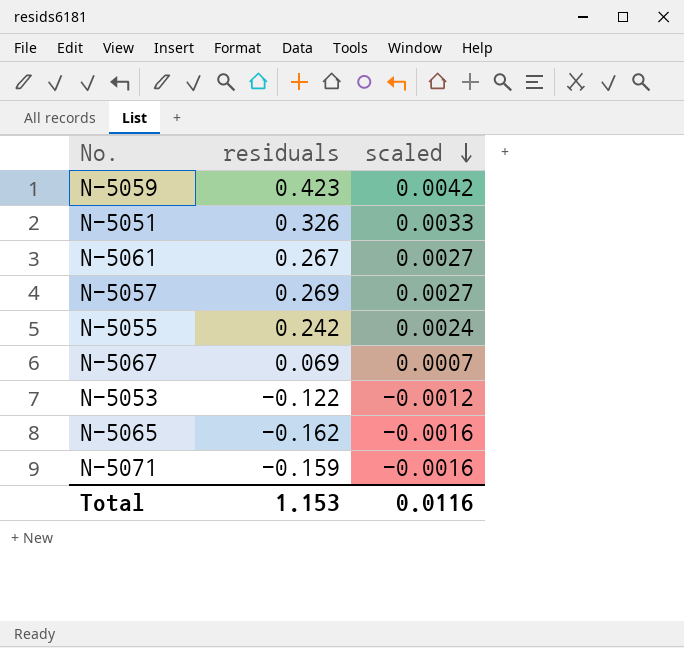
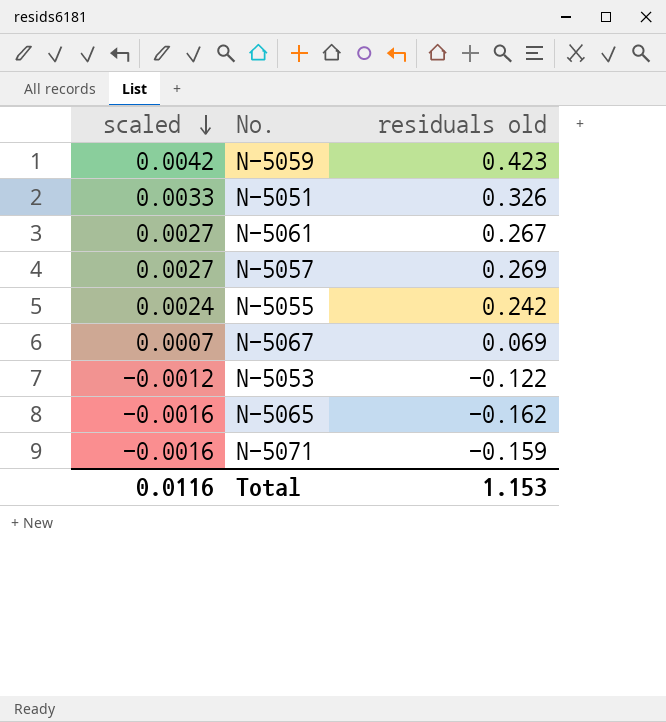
column scaled | position: 3 -> 1
column name: residuals -> residuals old

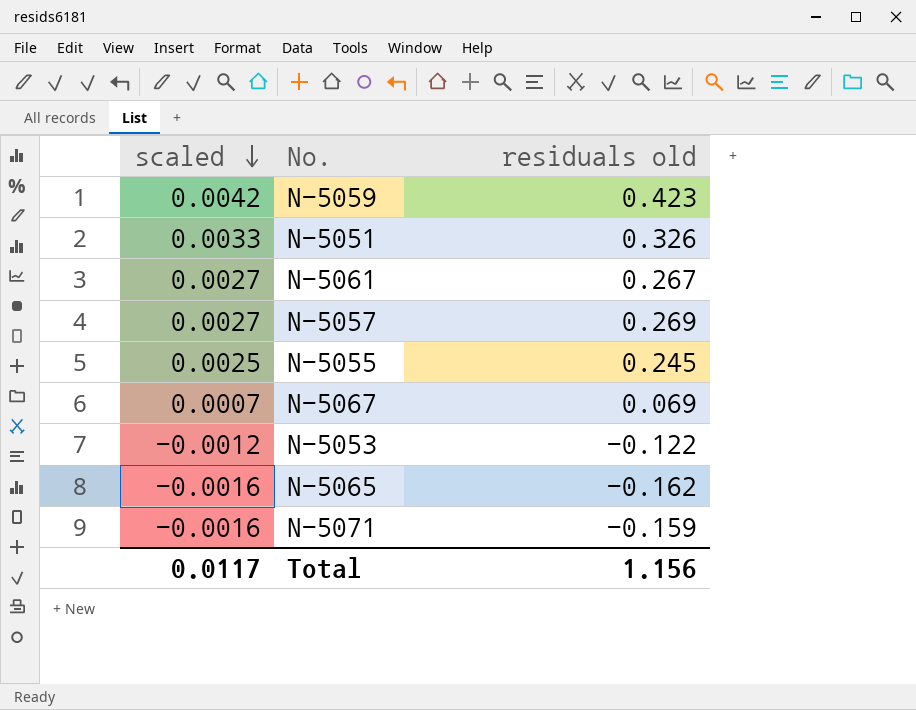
N-5055 | scaled: 0.0024 -> 0.0025
N-5055 | residuals old: 0.242 -> 0.245
Total | scaled: 0.0116 -> 0.0117
Total | residuals old: 1.153 -> 1.156

